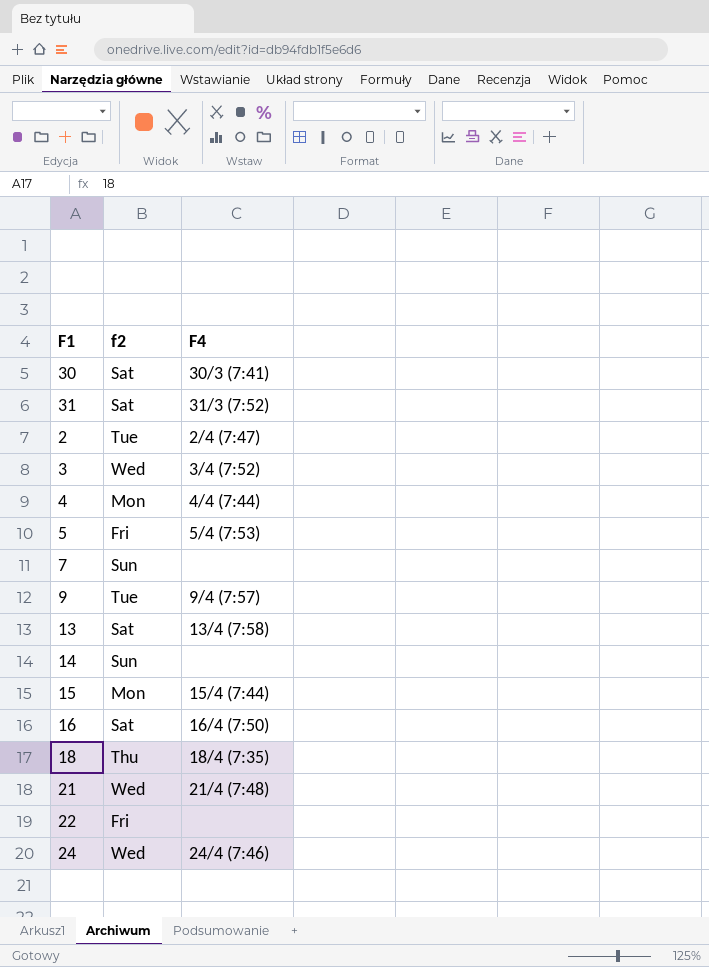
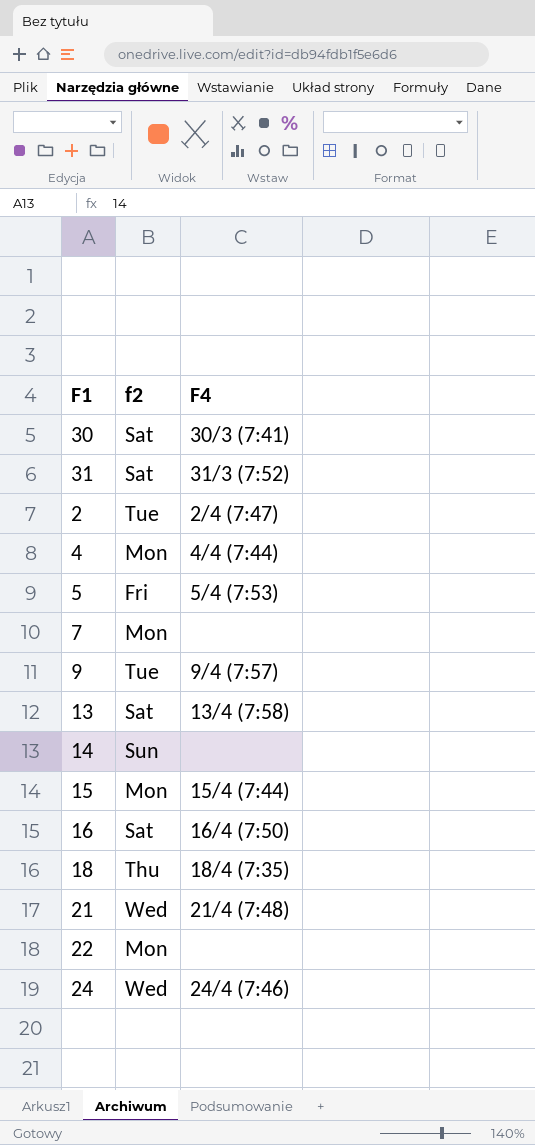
row 3: Wed | 3/4 (7:52) -> none
7 | f2: Sun -> Mon
22 | f2: Fri -> Mon

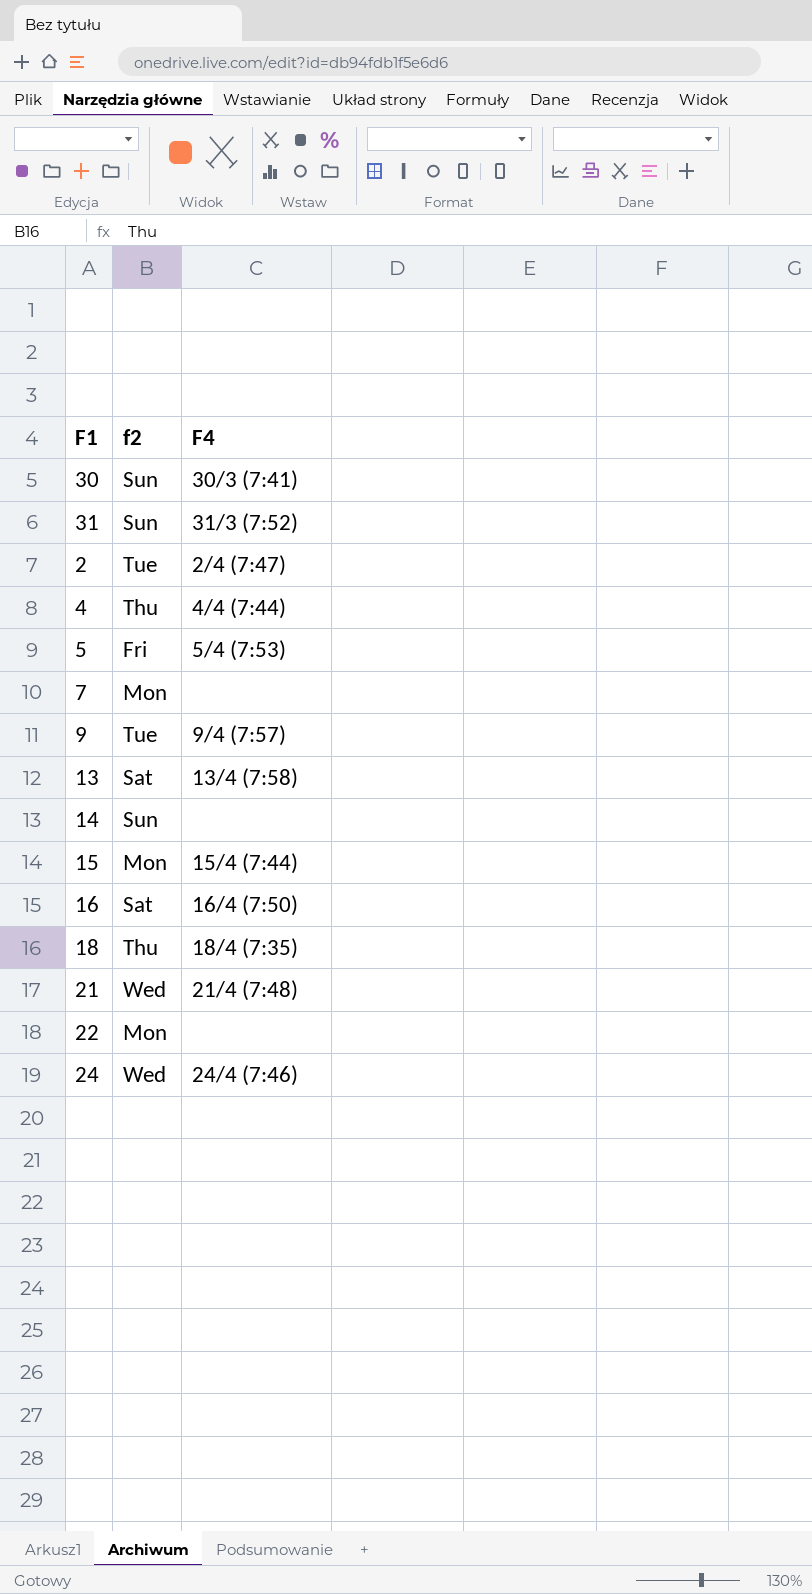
30 | f2: Sat -> Sun
31 | f2: Sat -> Sun
4 | f2: Mon -> Thu

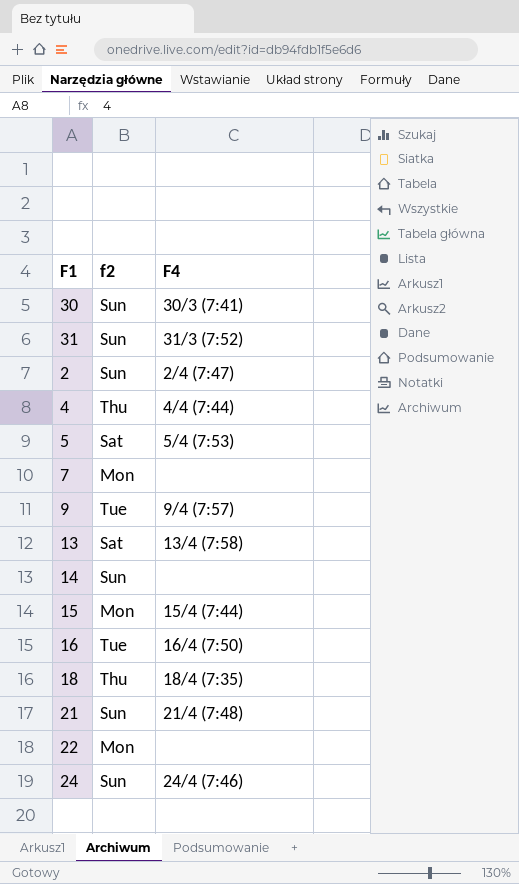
2 | f2: Tue -> Sun
5 | f2: Fri -> Sat
16 | f2: Sat -> Tue
21 | f2: Wed -> Sun
24 | f2: Wed -> Sun

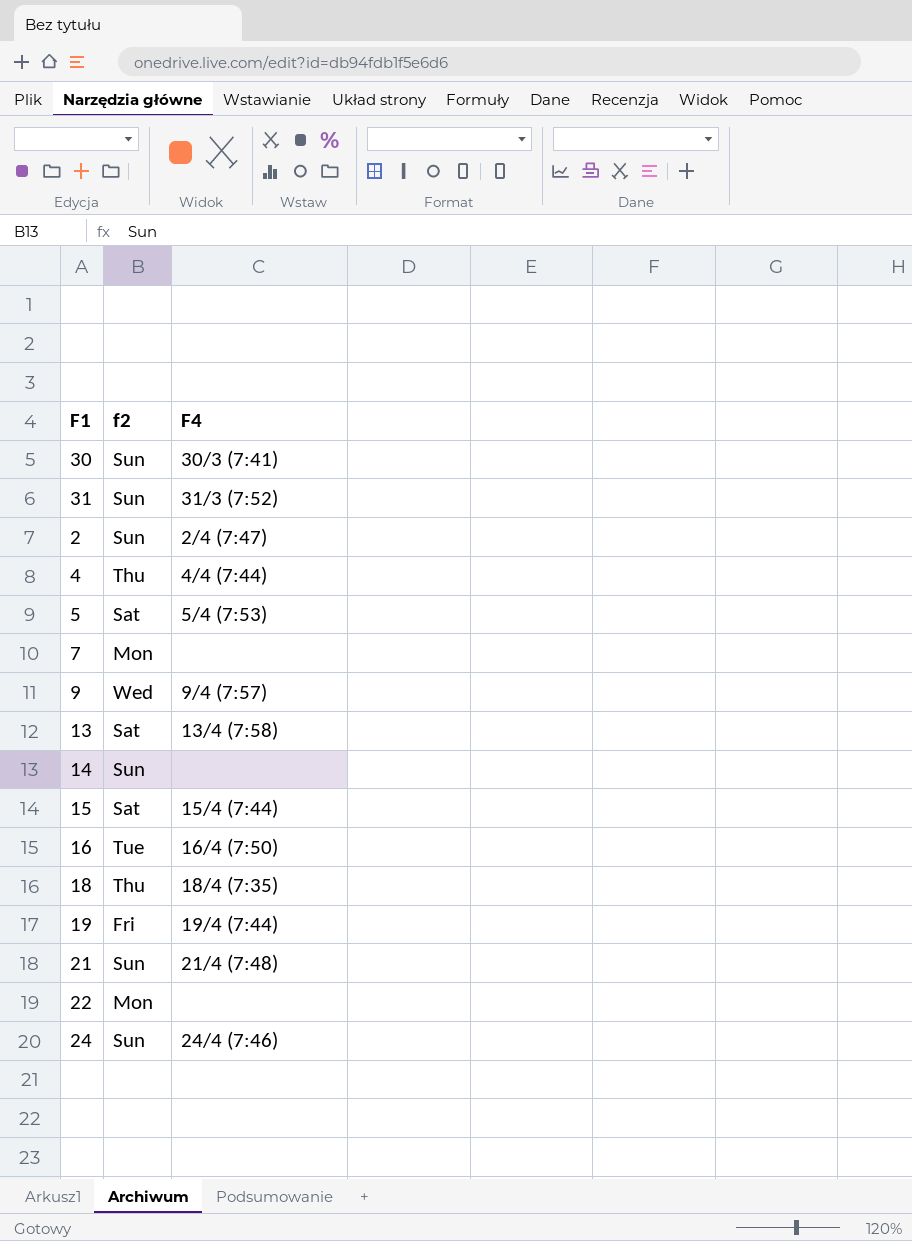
9 | f2: Tue -> Wed
15 | f2: Mon -> Sat
row 19: none -> Fri | 19/4 (7:44)

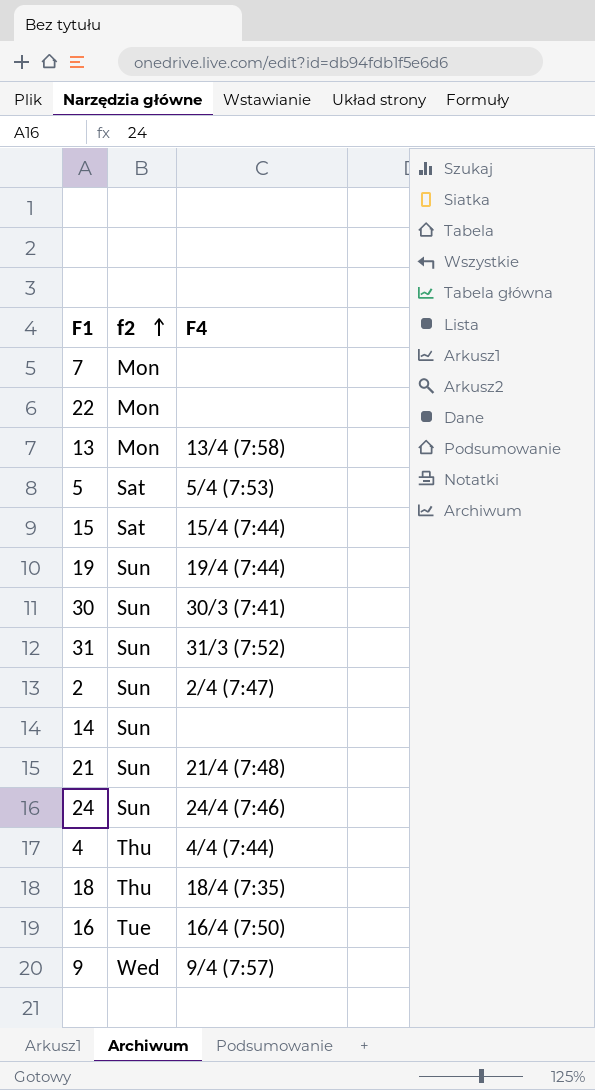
row order: none -> f2 ascending
13 | f2: Sat -> Mon
19 | f2: Fri -> Sun

